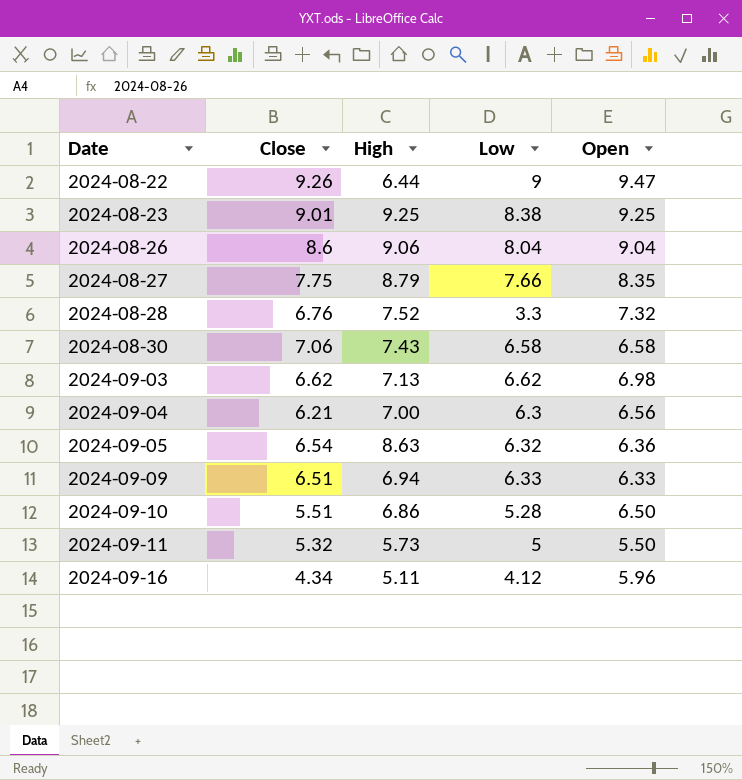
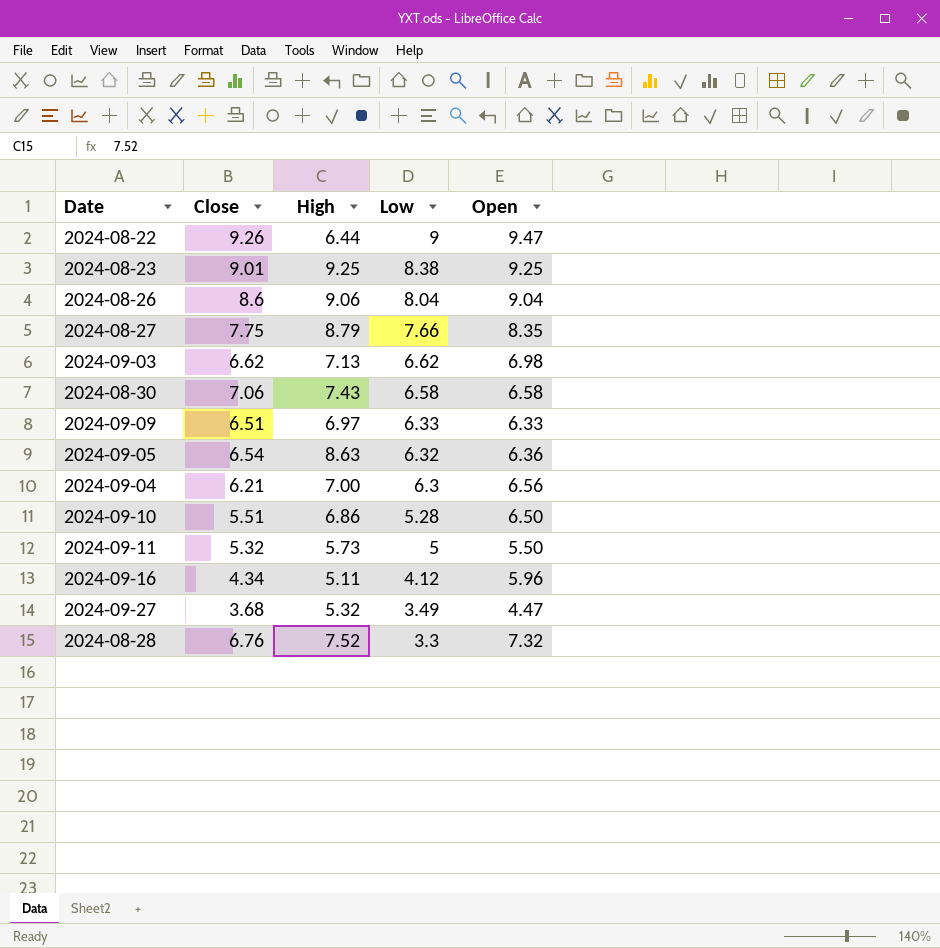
row order: Date ascending -> Low descending
2024-09-09 | High: 6.94 -> 6.97
row 2024-09-27: none -> 3.68 | 5.32 | 3.49 | 4.47

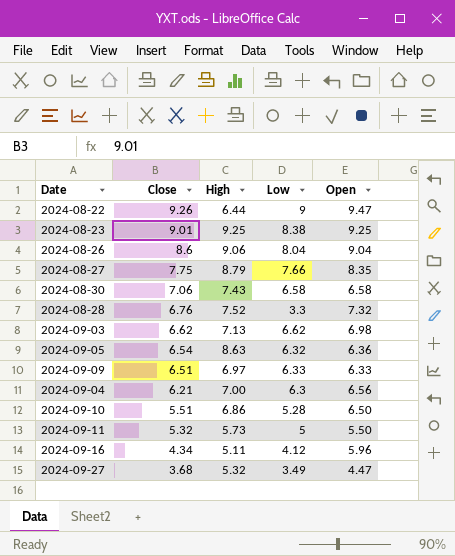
row order: Low descending -> Close descending

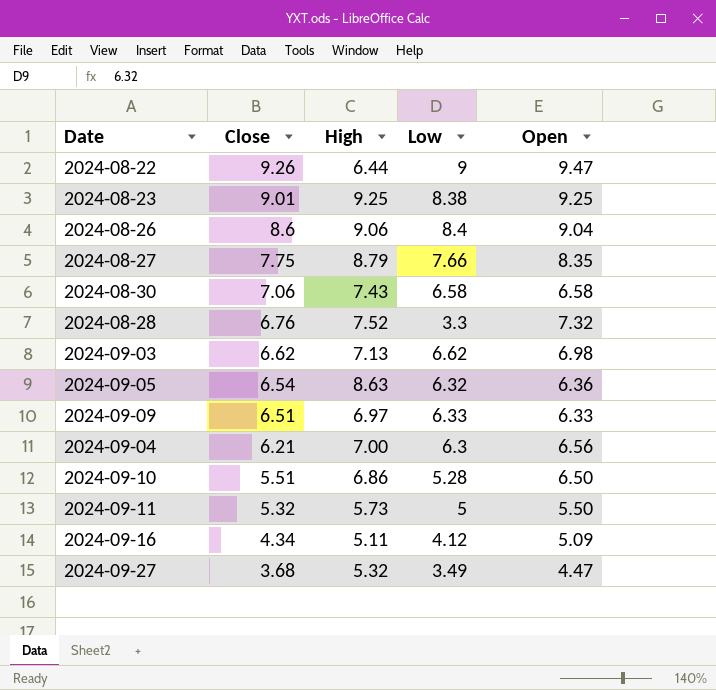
2024-08-26 | Low: 8.04 -> 8.4
2024-09-16 | Open: 5.96 -> 5.09

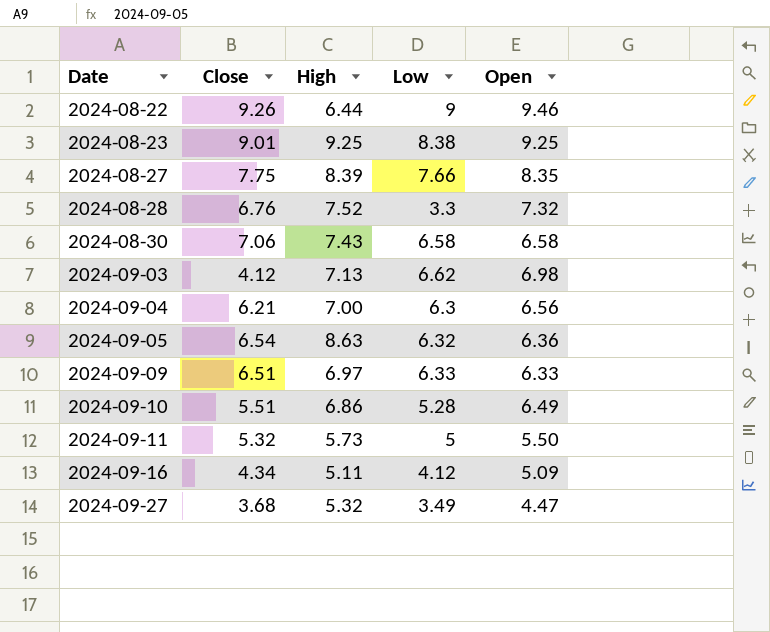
row order: Close descending -> Date ascending
row 2024-08-26: 8.6 | 9.06 | 8.4 | 9.04 -> none
2024-08-22 | Open: 9.47 -> 9.46
2024-08-27 | High: 8.79 -> 8.39
2024-09-03 | Close: 6.62 -> 4.12
2024-09-10 | Open: 6.50 -> 6.49

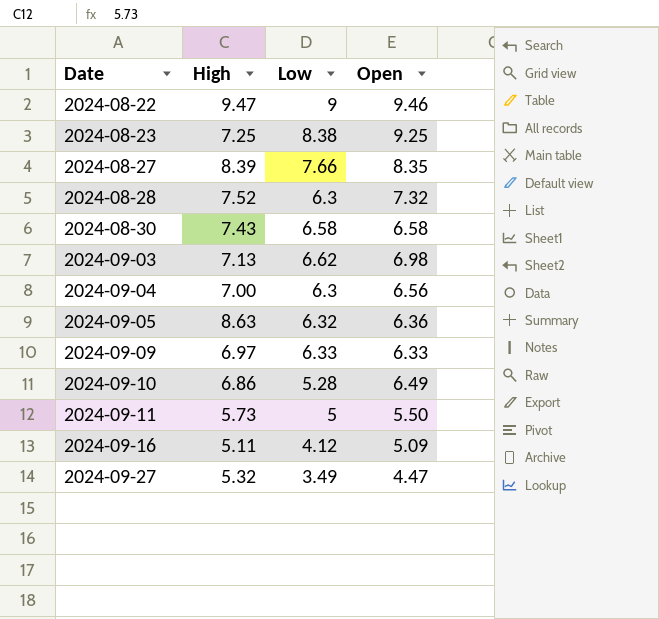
column Close | position: 2 -> none
2024-08-22 | High: 6.44 -> 9.47
2024-08-23 | High: 9.25 -> 7.25
2024-08-28 | Low: 3.3 -> 6.3

